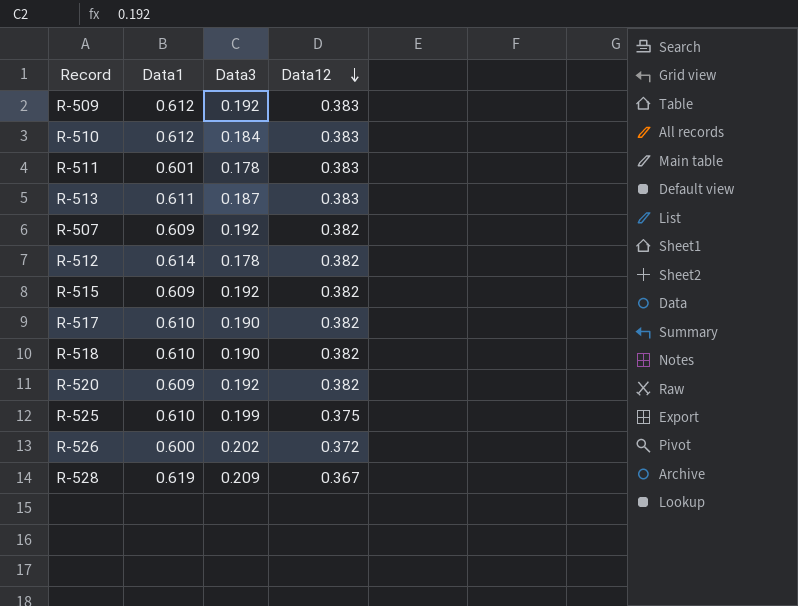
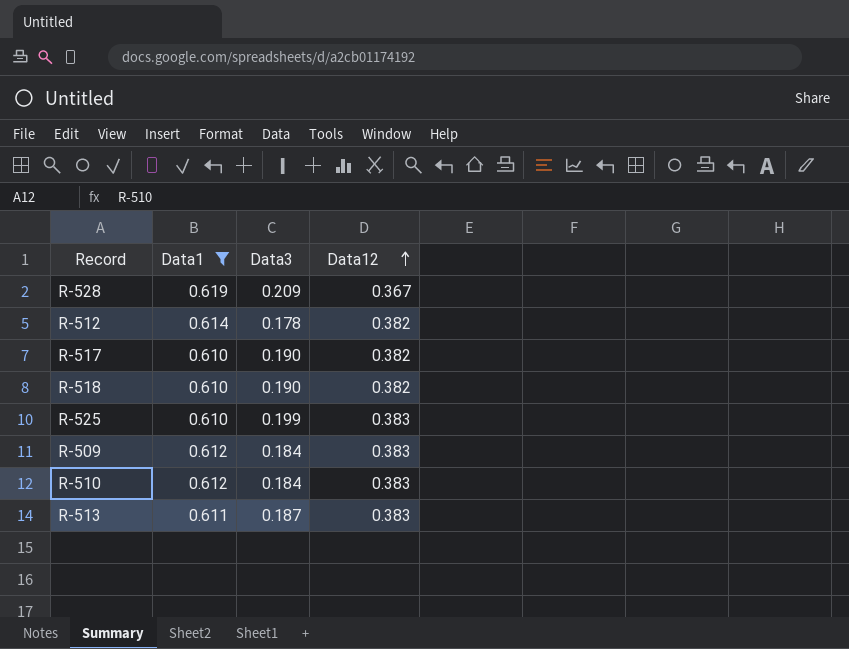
filter: none -> Data1 >= 0.610
row order: Data12 descending -> Data12 ascending
R-525 | Data12: 0.375 -> 0.383
R-509 | Data3: 0.192 -> 0.184

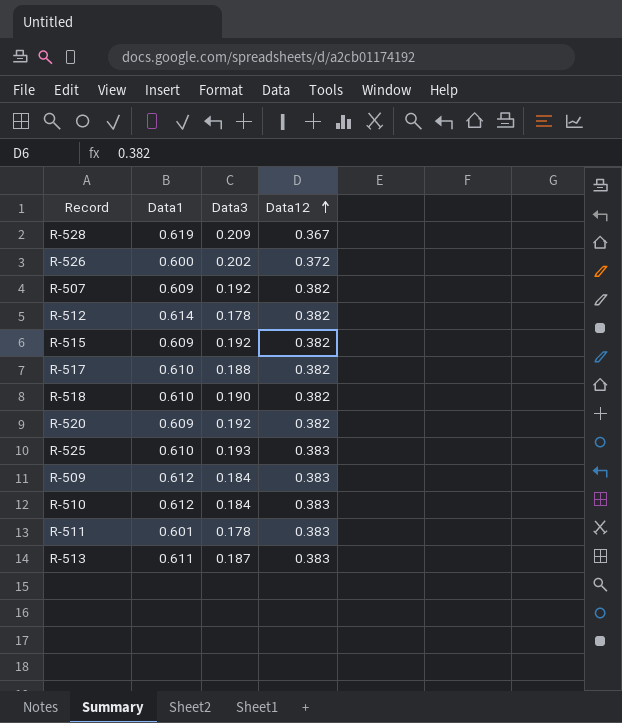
filter: Data1 >= 0.610 -> none
R-517 | Data3: 0.190 -> 0.188
R-525 | Data3: 0.199 -> 0.193

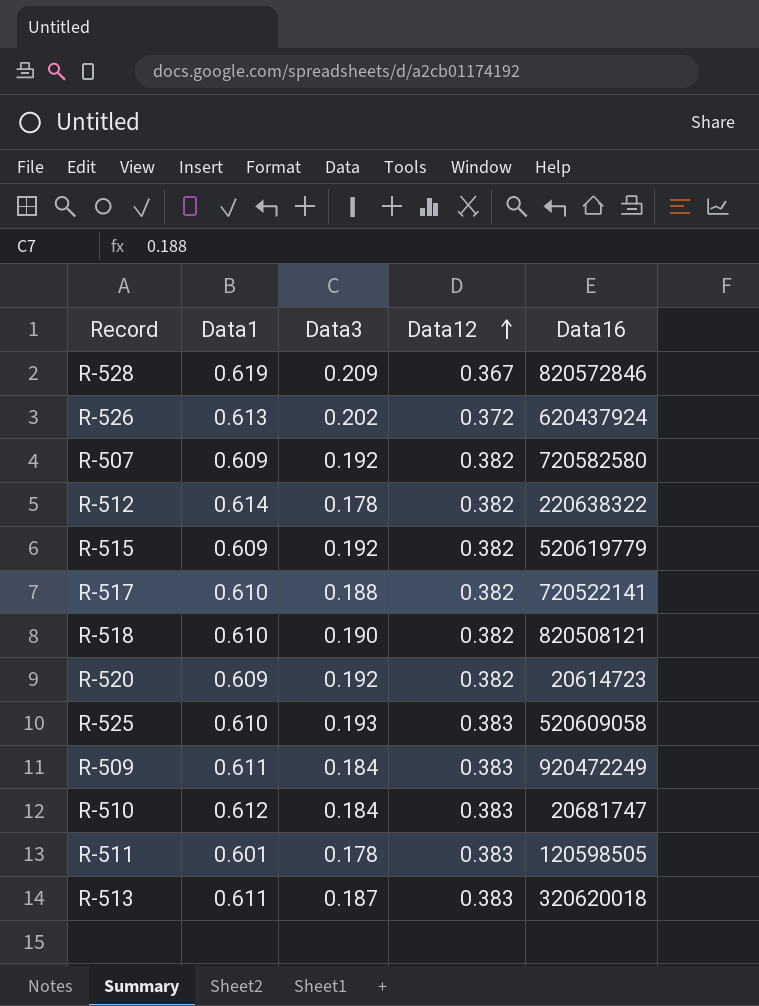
column Data16 | position: none -> 5
R-526 | Data1: 0.600 -> 0.613
R-509 | Data1: 0.612 -> 0.611

